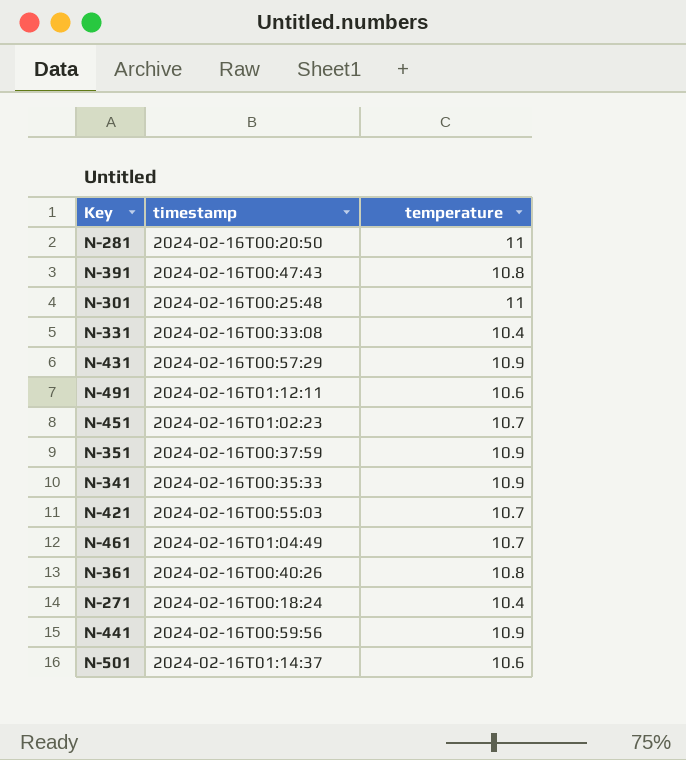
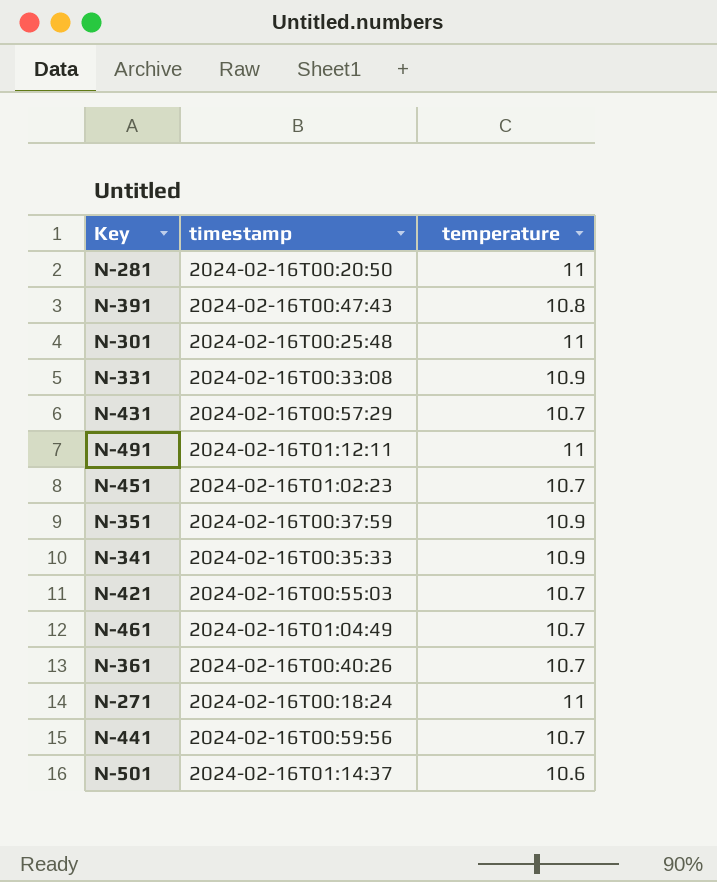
N-331 | temperature: 10.4 -> 10.9
N-431 | temperature: 10.9 -> 10.7
N-491 | temperature: 10.6 -> 11
N-361 | temperature: 10.8 -> 10.7
N-271 | temperature: 10.4 -> 11
N-441 | temperature: 10.9 -> 10.7

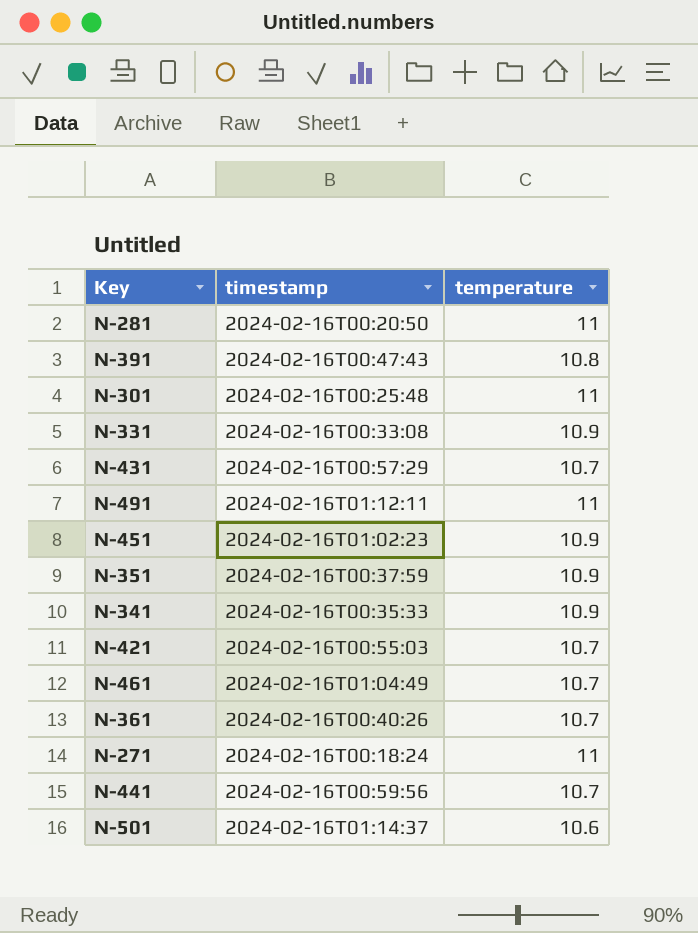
N-451 | temperature: 10.7 -> 10.9

